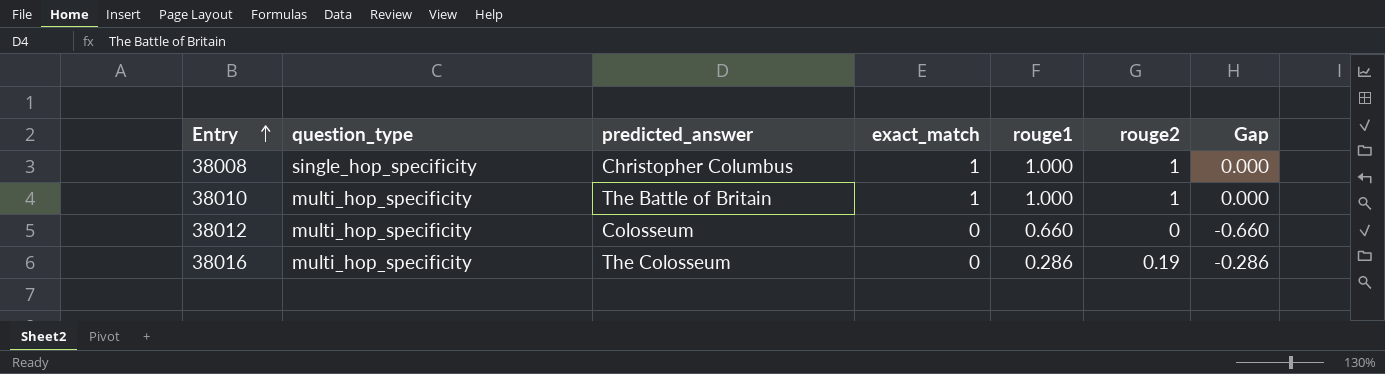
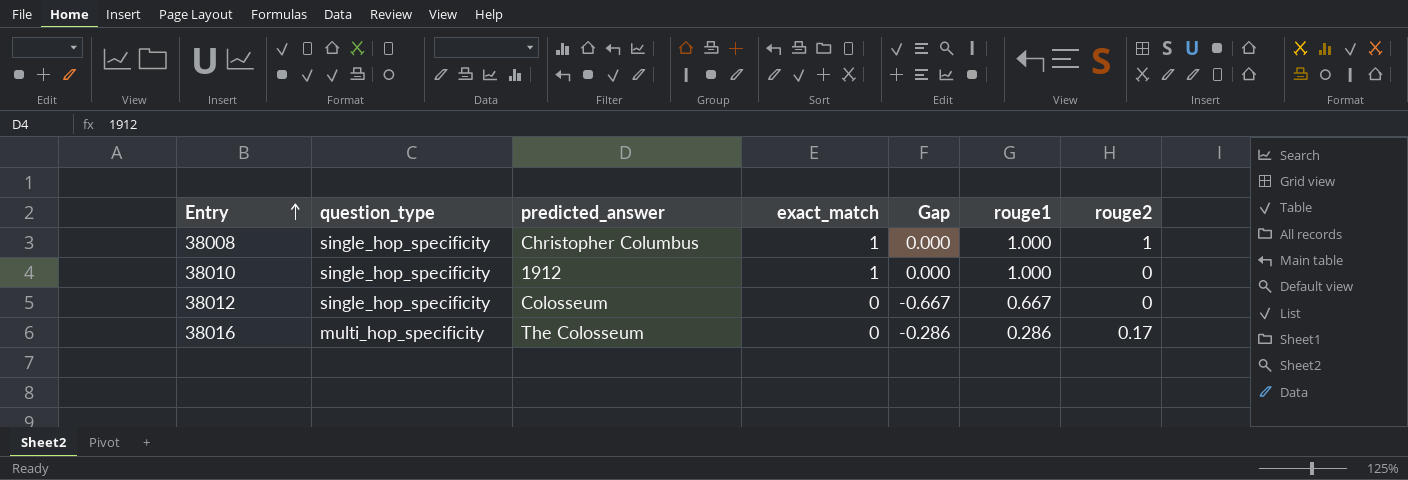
column Gap | position: 7 -> 5
38010 | question_type: multi_hop_specificity -> single_hop_specificity
38010 | predicted_answer: The Battle of Britain -> 1912
38010 | rouge2: 1 -> 0
38012 | question_type: multi_hop_specificity -> single_hop_specificity
38012 | Gap: -0.660 -> -0.667
38012 | rouge1: 0.660 -> 0.667
38016 | rouge2: 0.19 -> 0.17

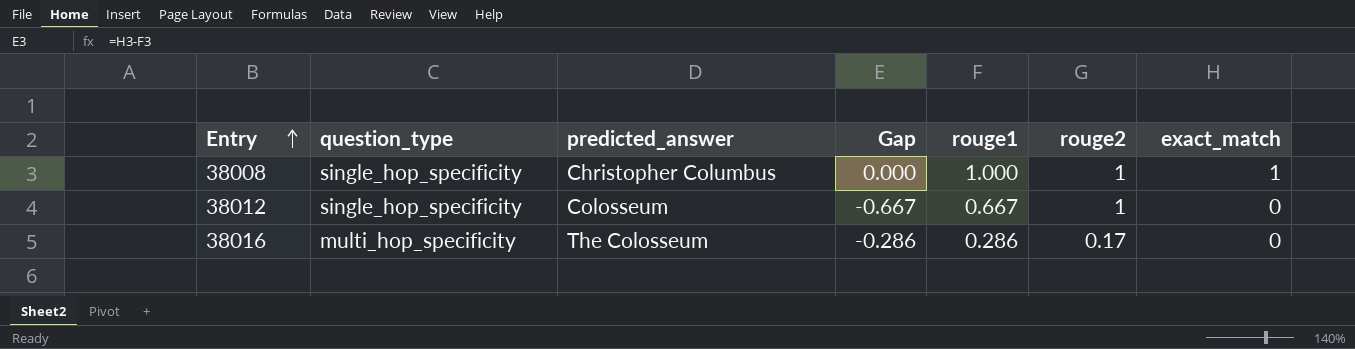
column exact_match | position: 4 -> 7
row 38010: single_hop_specificity | 1912 | 1 | 0.000 | 1.000 | 0 -> none
38012 | rouge2: 0 -> 1

